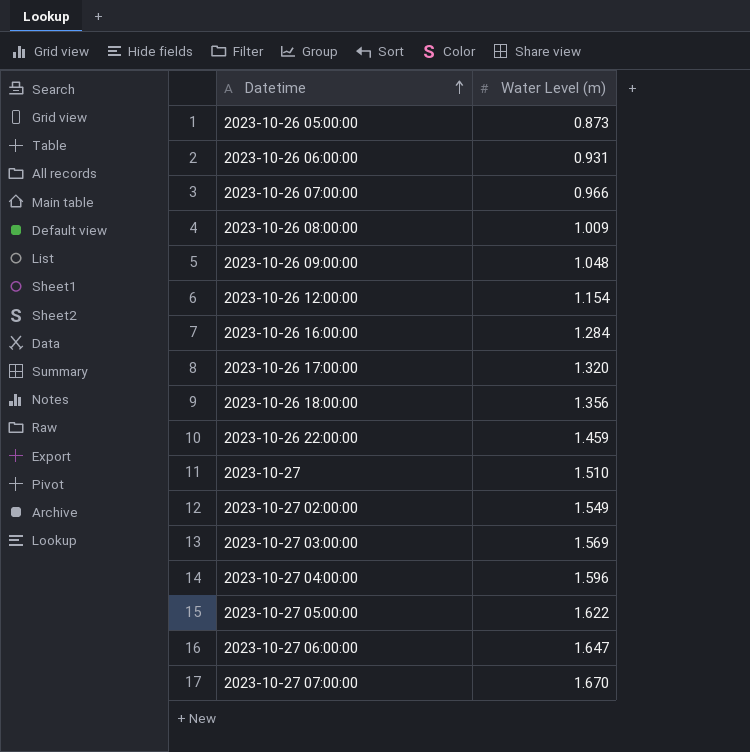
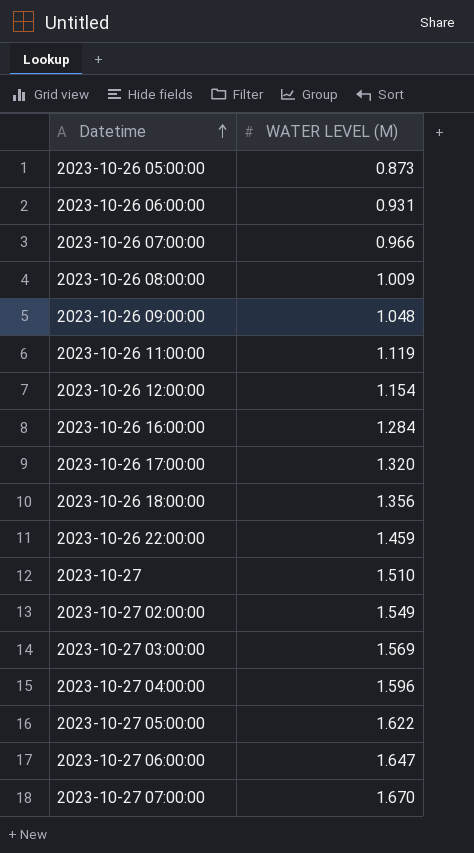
column name: Water Level (m) -> WATER LEVEL (M)
row 2023-10-26 11:00:00: none -> 1.119

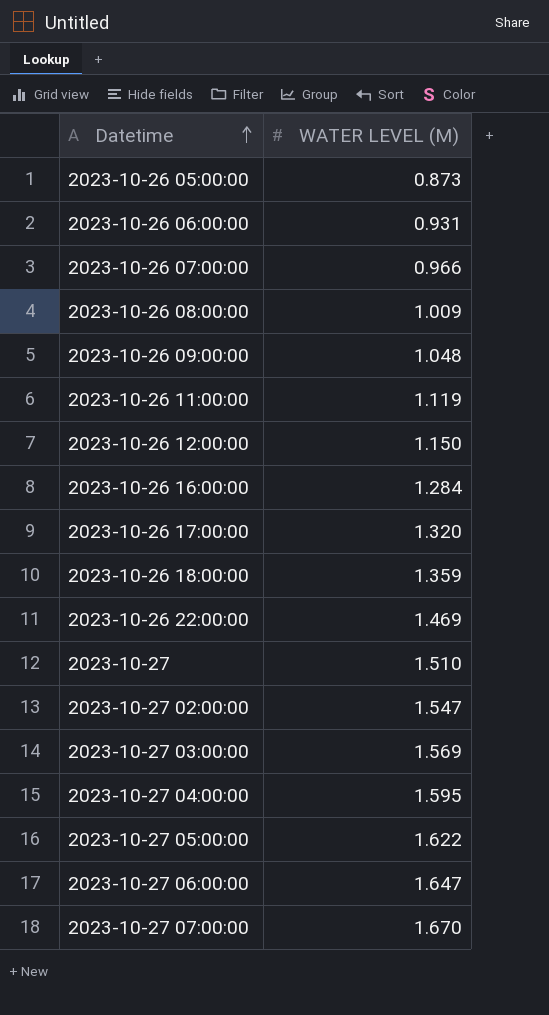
2023-10-26 12:00:00 | WATER LEVEL (M): 1.154 -> 1.150
2023-10-26 18:00:00 | WATER LEVEL (M): 1.356 -> 1.359
2023-10-26 22:00:00 | WATER LEVEL (M): 1.459 -> 1.469
2023-10-27 02:00:00 | WATER LEVEL (M): 1.549 -> 1.547
2023-10-27 04:00:00 | WATER LEVEL (M): 1.596 -> 1.595

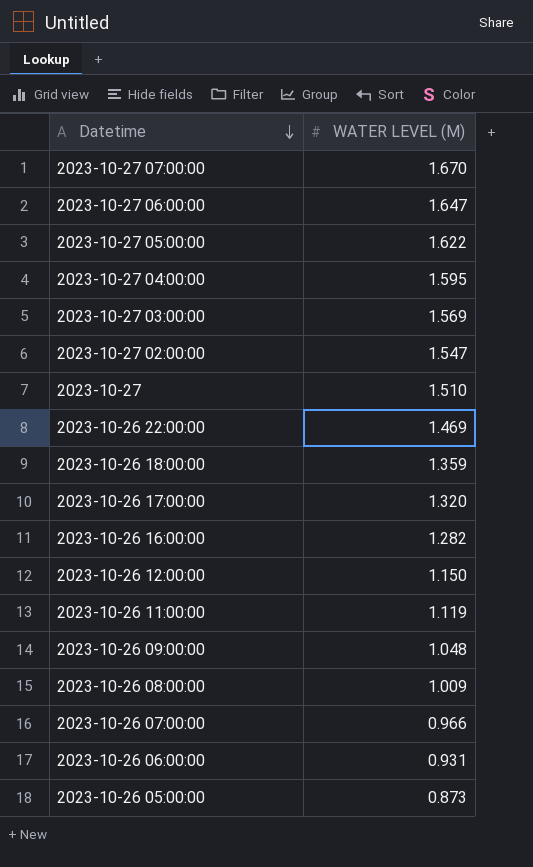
row order: Datetime ascending -> Datetime descending
2023-10-26 16:00:00 | WATER LEVEL (M): 1.284 -> 1.282

